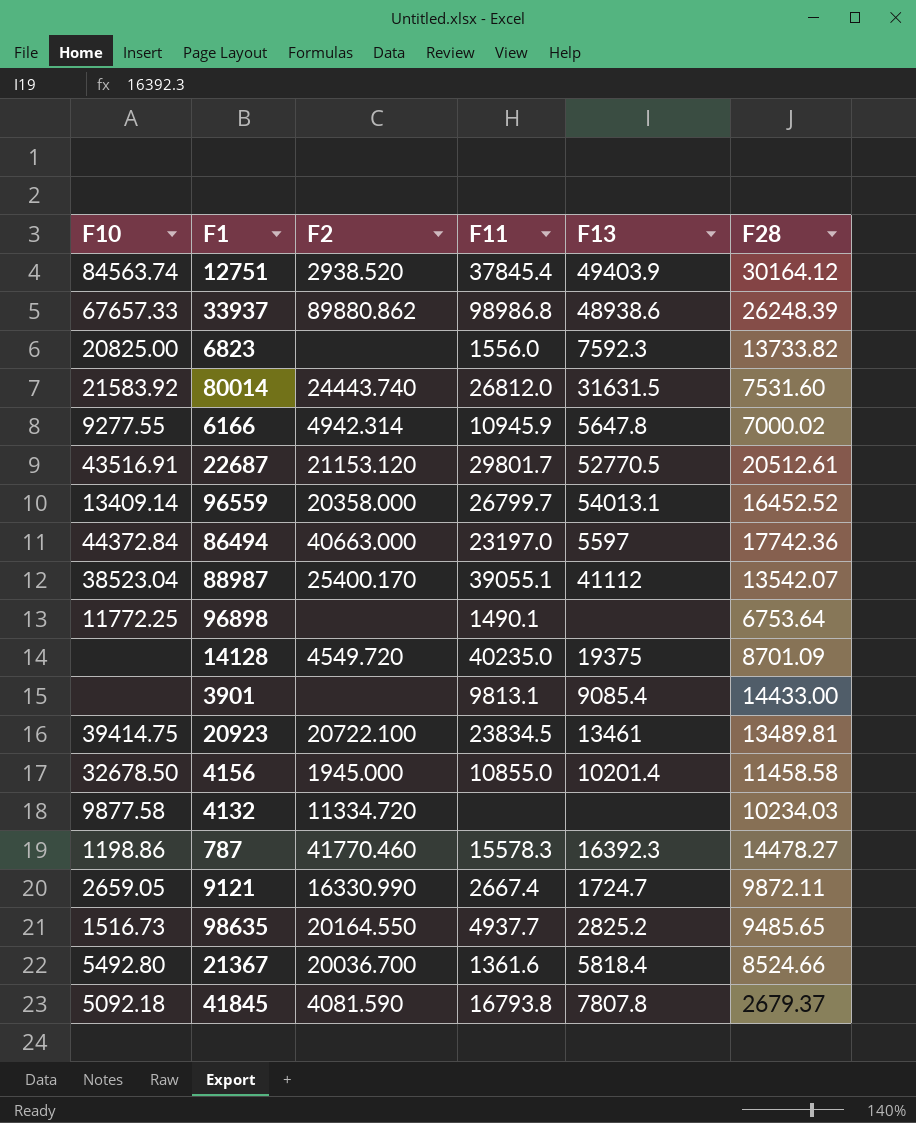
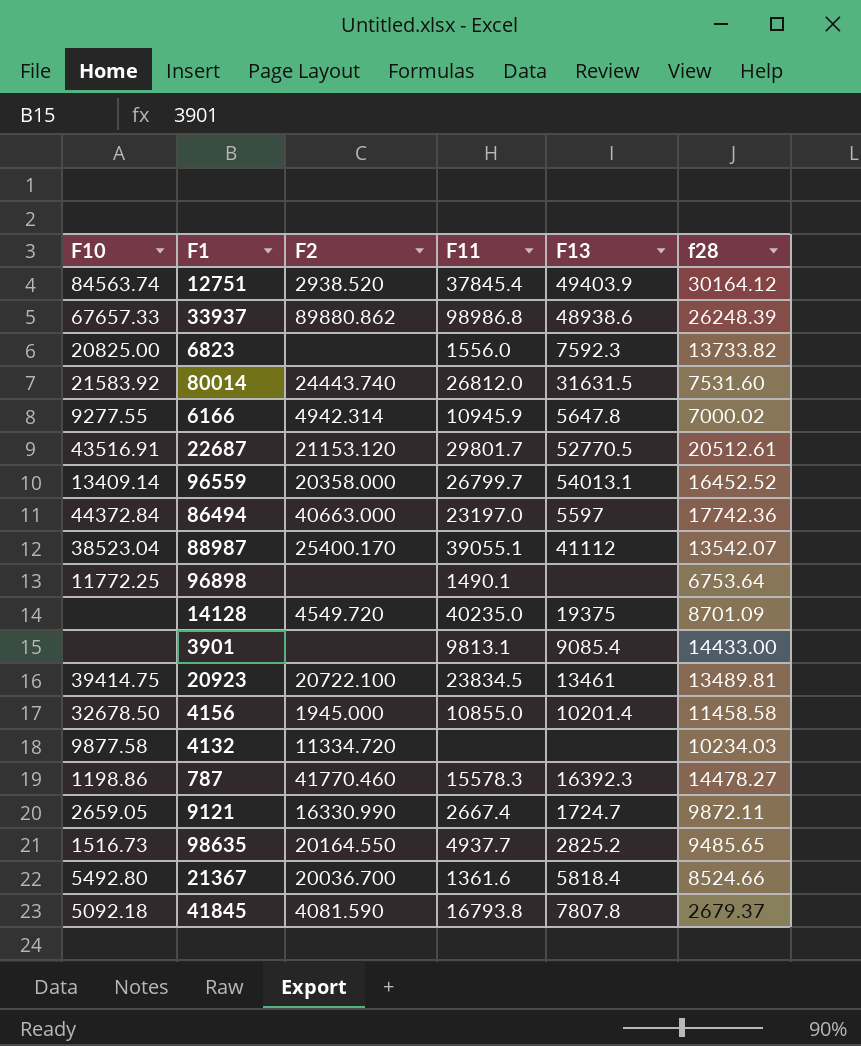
column name: F28 -> f28

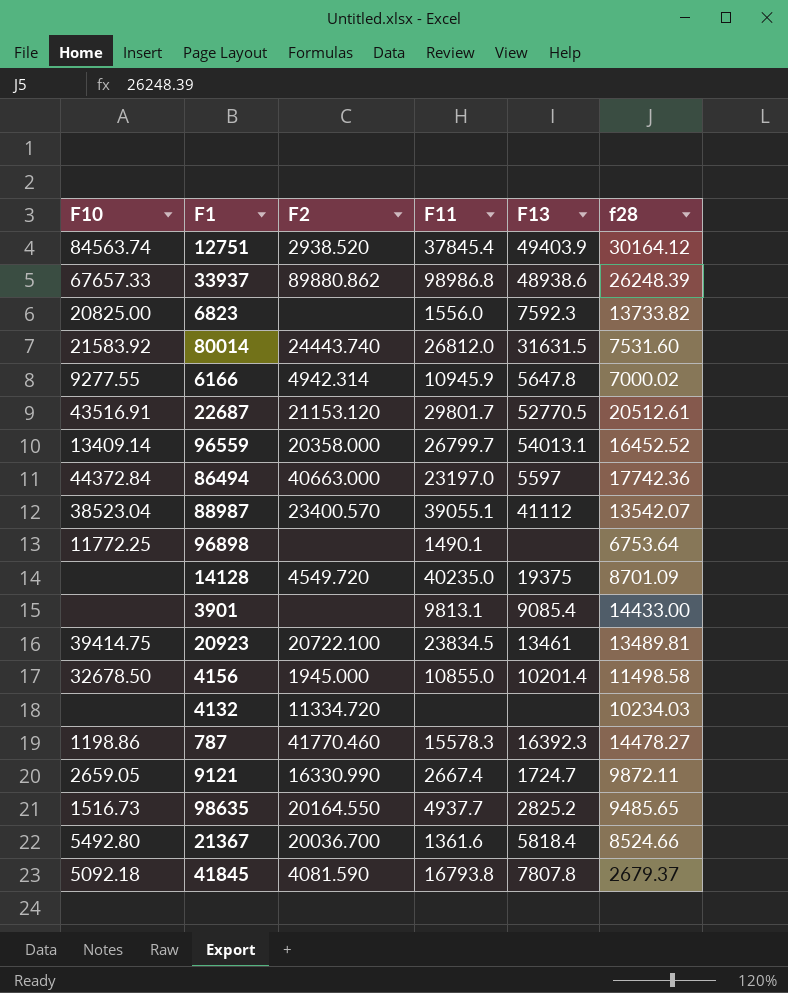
88987 | F2: 25400.170 -> 23400.570
4156 | f28: 11458.58 -> 11498.58
4132 | F10: 9877.58 -> none

